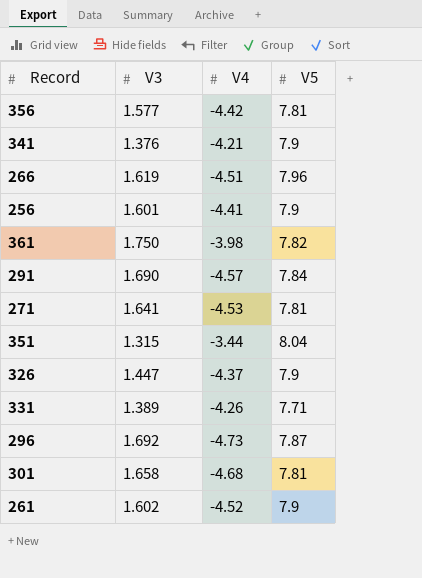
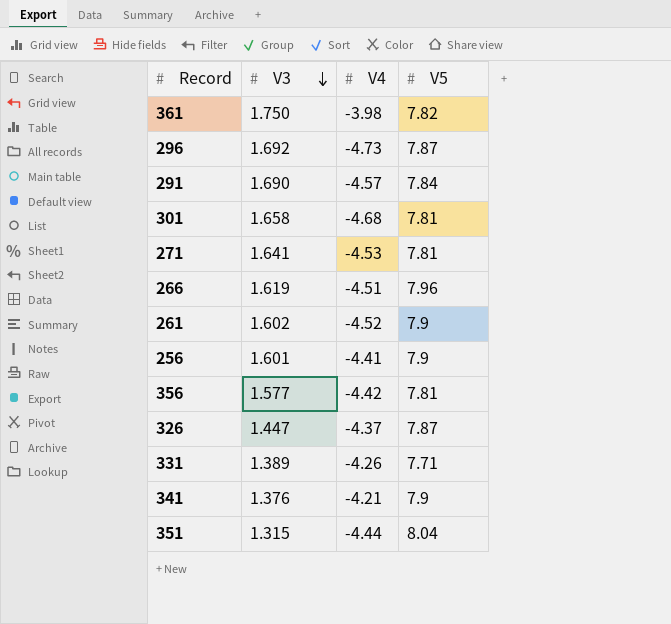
row order: none -> V3 descending
326 | V5: 7.9 -> 7.87
351 | V4: -3.44 -> -4.44

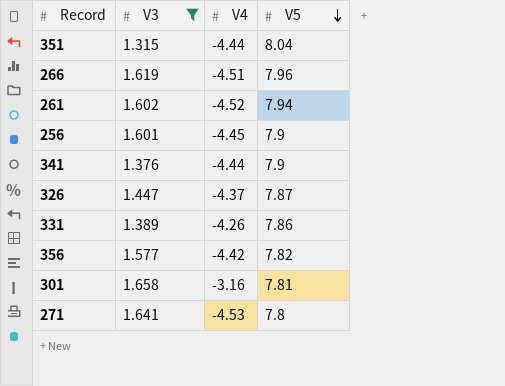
filter: none -> V3 <= 1.658
row order: V3 descending -> V5 descending
261 | V5: 7.9 -> 7.94
256 | V4: -4.41 -> -4.45
341 | V4: -4.21 -> -4.44
331 | V5: 7.71 -> 7.86
356 | V5: 7.81 -> 7.82
301 | V4: -4.68 -> -3.16
271 | V5: 7.81 -> 7.8

